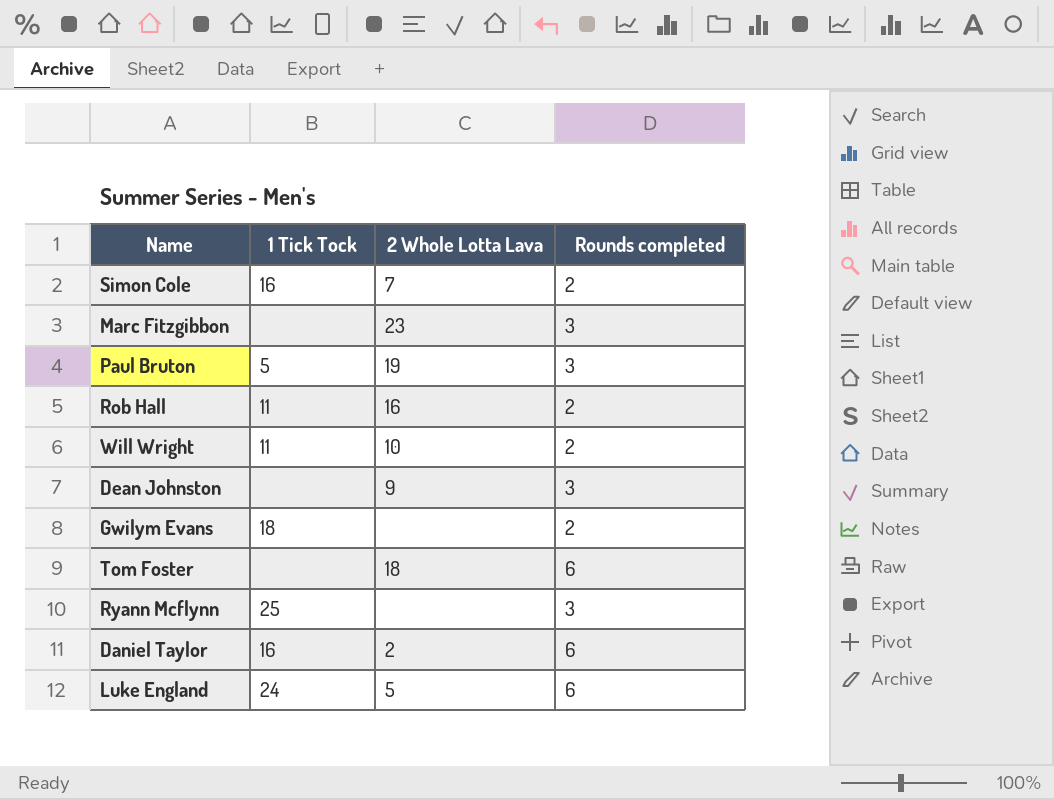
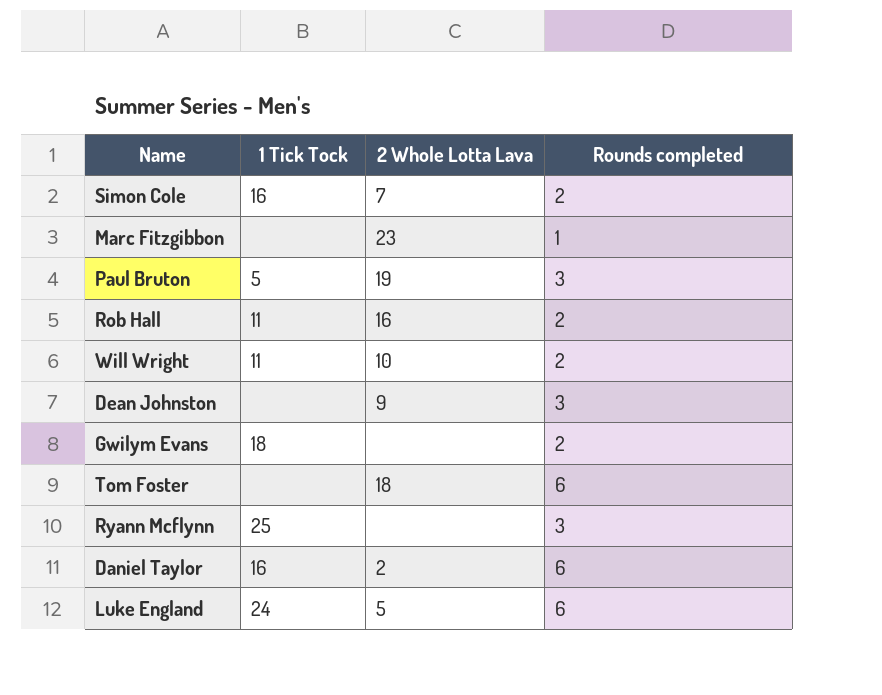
Marc Fitzgibbon | Rounds completed: 3 -> 1

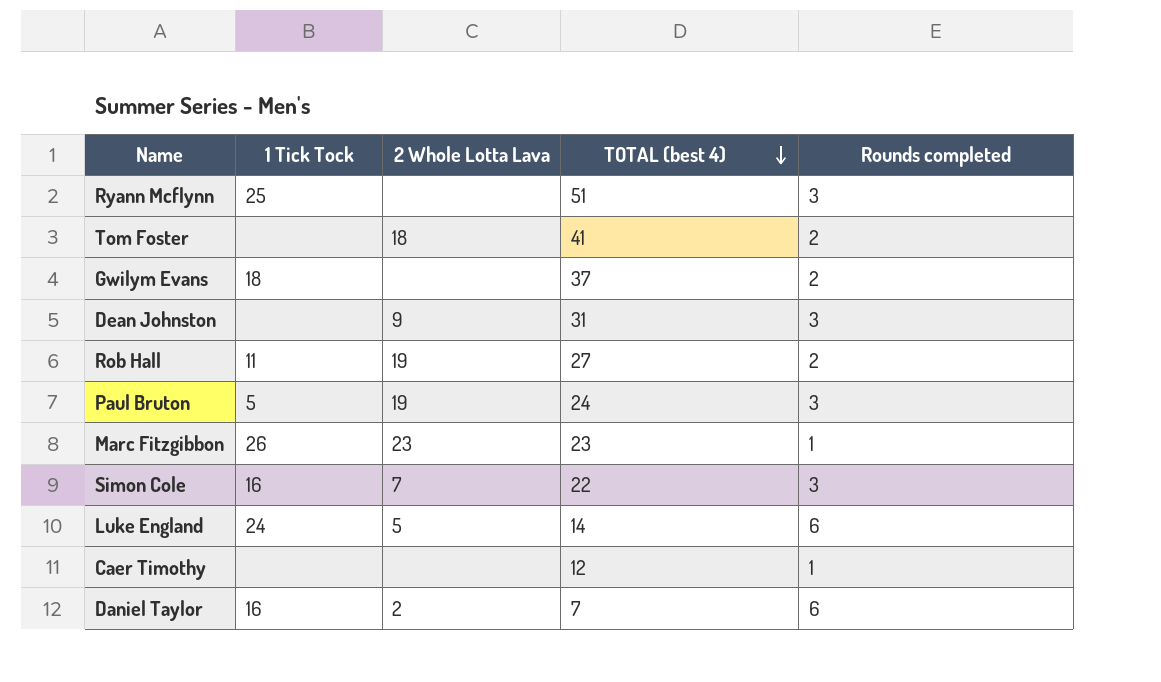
row order: none -> TOTAL (best 4) descending
column TOTAL (best 4) | position: none -> 4
row Will Wright: 11 | 10 | 2 -> none
Tom Foster | Rounds completed: 6 -> 2
Rob Hall | 2 Whole Lotta Lava: 16 -> 19
Marc Fitzgibbon | 1 Tick Tock: none -> 26
Simon Cole | Rounds completed: 2 -> 3
row Caer Timothy: none -> none | none | 12 | 1

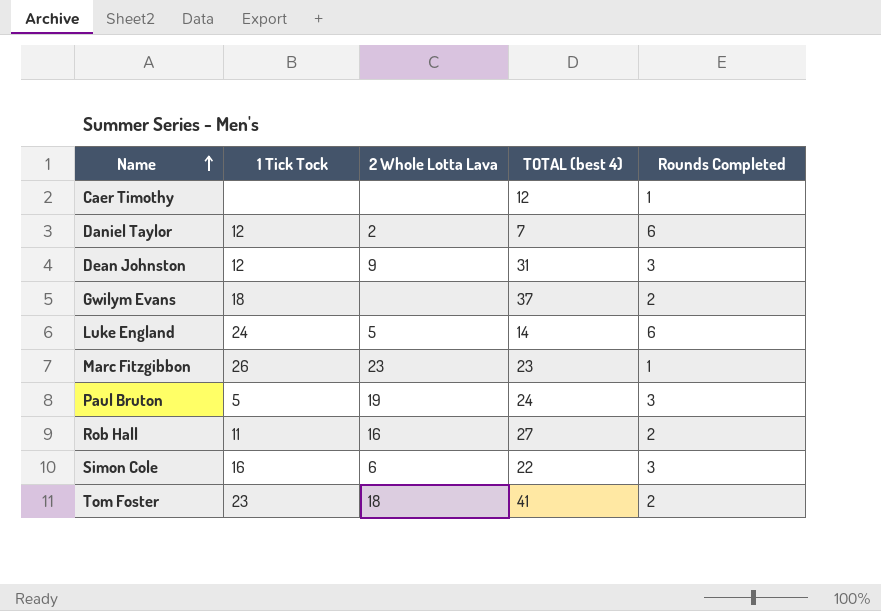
row order: TOTAL (best 4) descending -> Name ascending
column name: Rounds completed -> Rounds Completed
row Ryann Mcflynn: 25 | none | 51 | 3 -> none
Daniel Taylor | 1 Tick Tock: 16 -> 12
Dean Johnston | 1 Tick Tock: none -> 12
Rob Hall | 2 Whole Lotta Lava: 19 -> 16
Simon Cole | 2 Whole Lotta Lava: 7 -> 6
Tom Foster | 1 Tick Tock: none -> 23

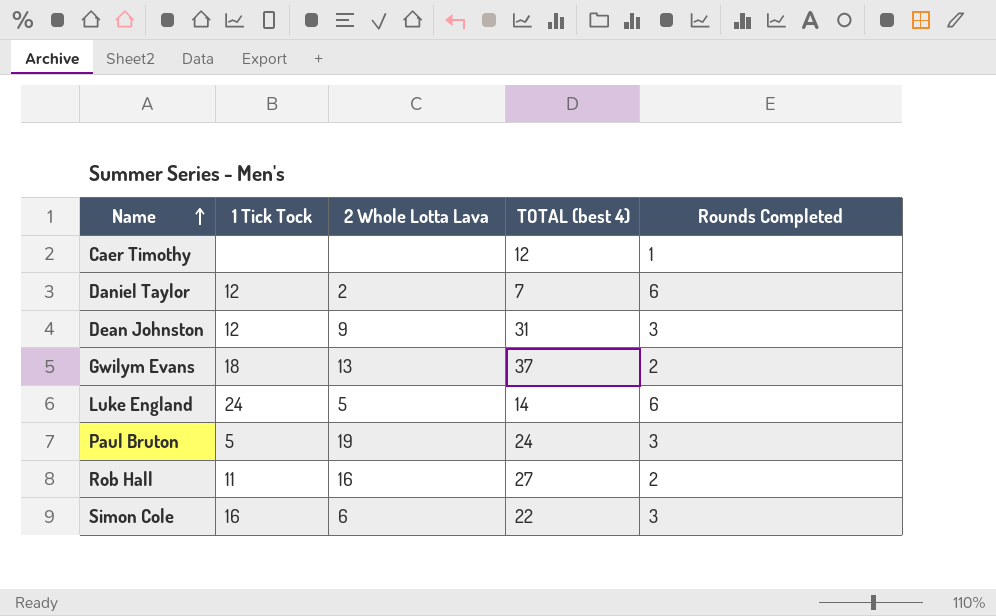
row Marc Fitzgibbon: 26 | 23 | 23 | 1 -> none
row Tom Foster: 23 | 18 | 41 | 2 -> none
Gwilym Evans | 2 Whole Lotta Lava: none -> 13

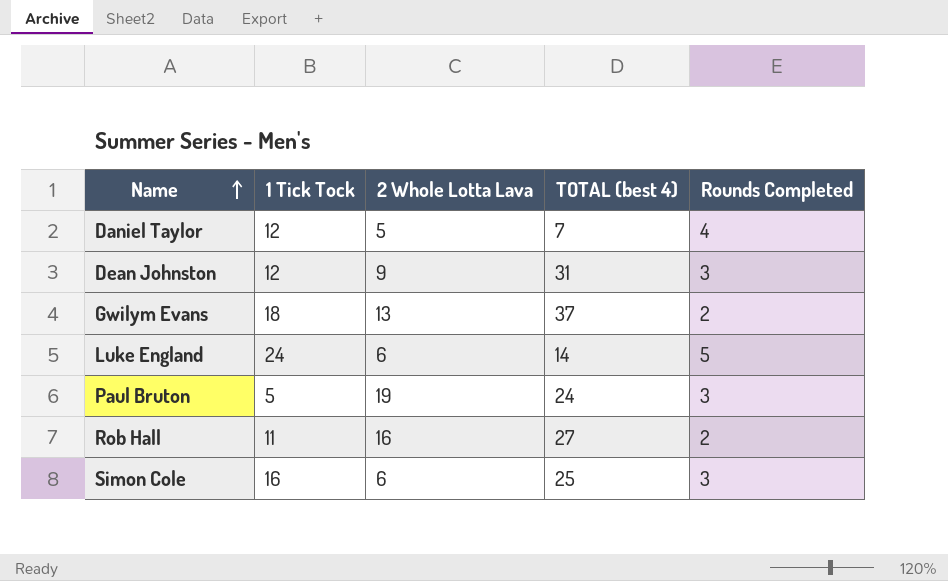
row Caer Timothy: none | none | 12 | 1 -> none
Daniel Taylor | 2 Whole Lotta Lava: 2 -> 5
Daniel Taylor | Rounds Completed: 6 -> 4
Luke England | 2 Whole Lotta Lava: 5 -> 6
Luke England | Rounds Completed: 6 -> 5
Simon Cole | TOTAL (best 4): 22 -> 25

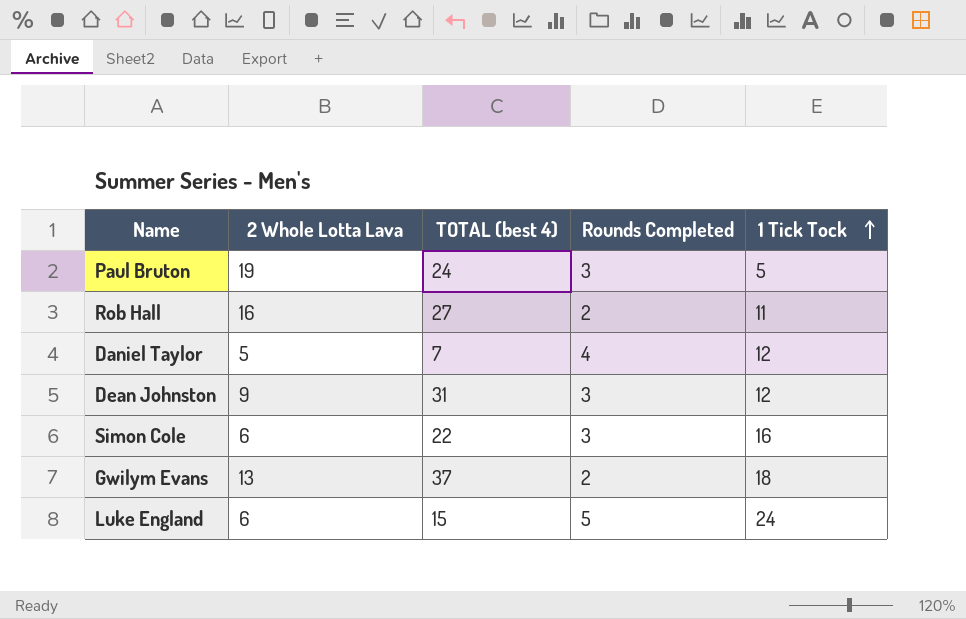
row order: Name ascending -> 1 Tick Tock ascending
column 1 Tick Tock | position: 2 -> 5
Simon Cole | TOTAL (best 4): 25 -> 22
Luke England | TOTAL (best 4): 14 -> 15

